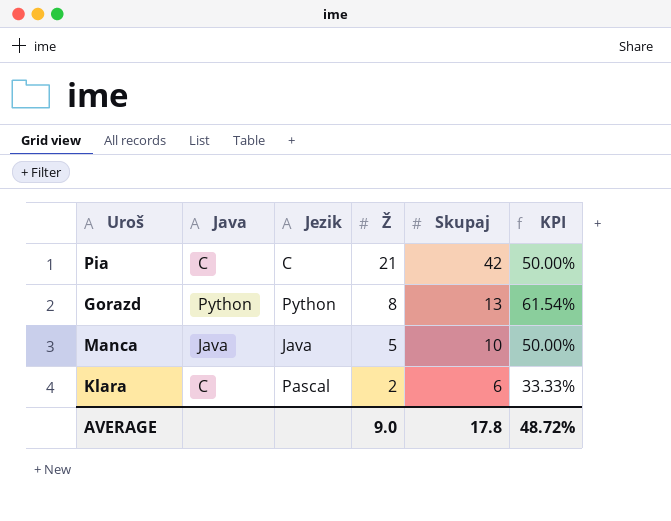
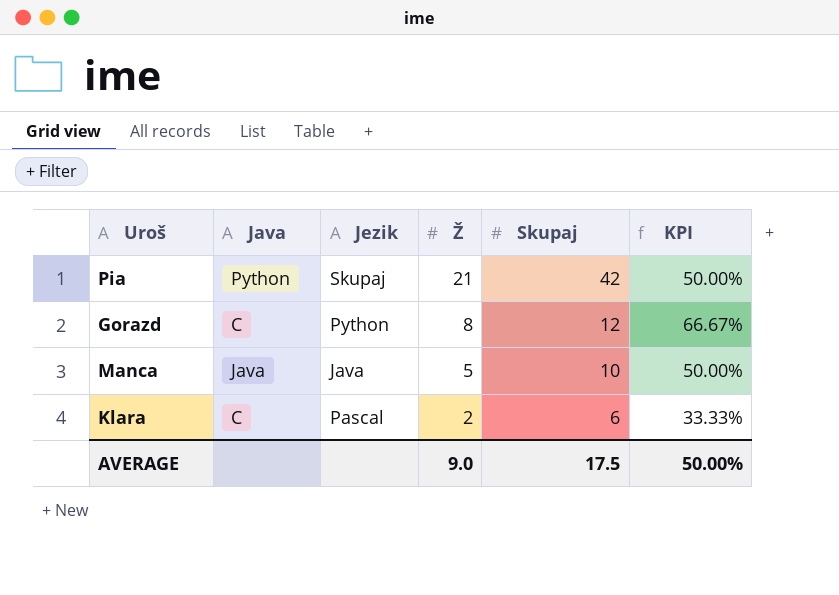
Pia | Java: C -> Python
Pia | Jezik: C -> Skupaj
Gorazd | Java: Python -> C
Gorazd | Skupaj: 13 -> 12
Gorazd | KPI: 61.54% -> 66.67%
AVERAGE | Skupaj: 17.8 -> 17.5
AVERAGE | KPI: 48.72% -> 50.00%

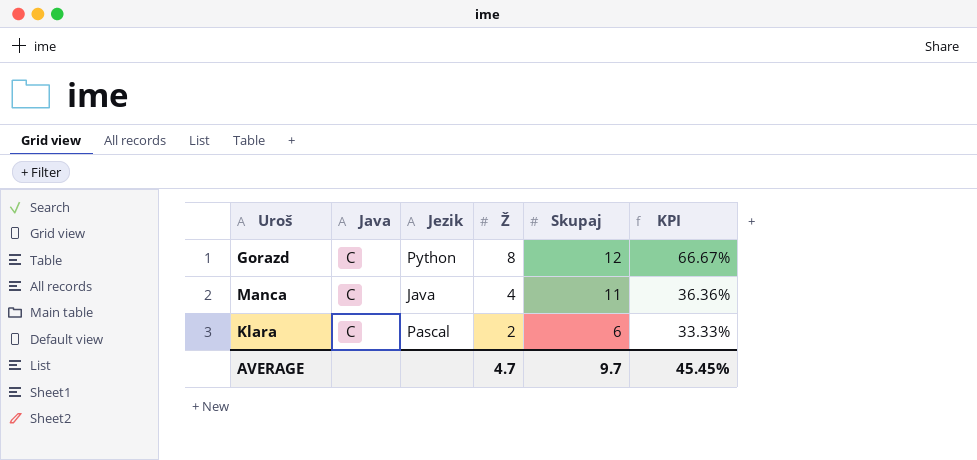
row Pia: Python | Skupaj | 21 | 42 | 50.00% -> none
Manca | Java: Java -> C
Manca | Ž: 5 -> 4
Manca | Skupaj: 10 -> 11
Manca | KPI: 50.00% -> 36.36%
AVERAGE | Ž: 9.0 -> 4.7
AVERAGE | Skupaj: 17.5 -> 9.7
AVERAGE | KPI: 50.00% -> 45.45%

